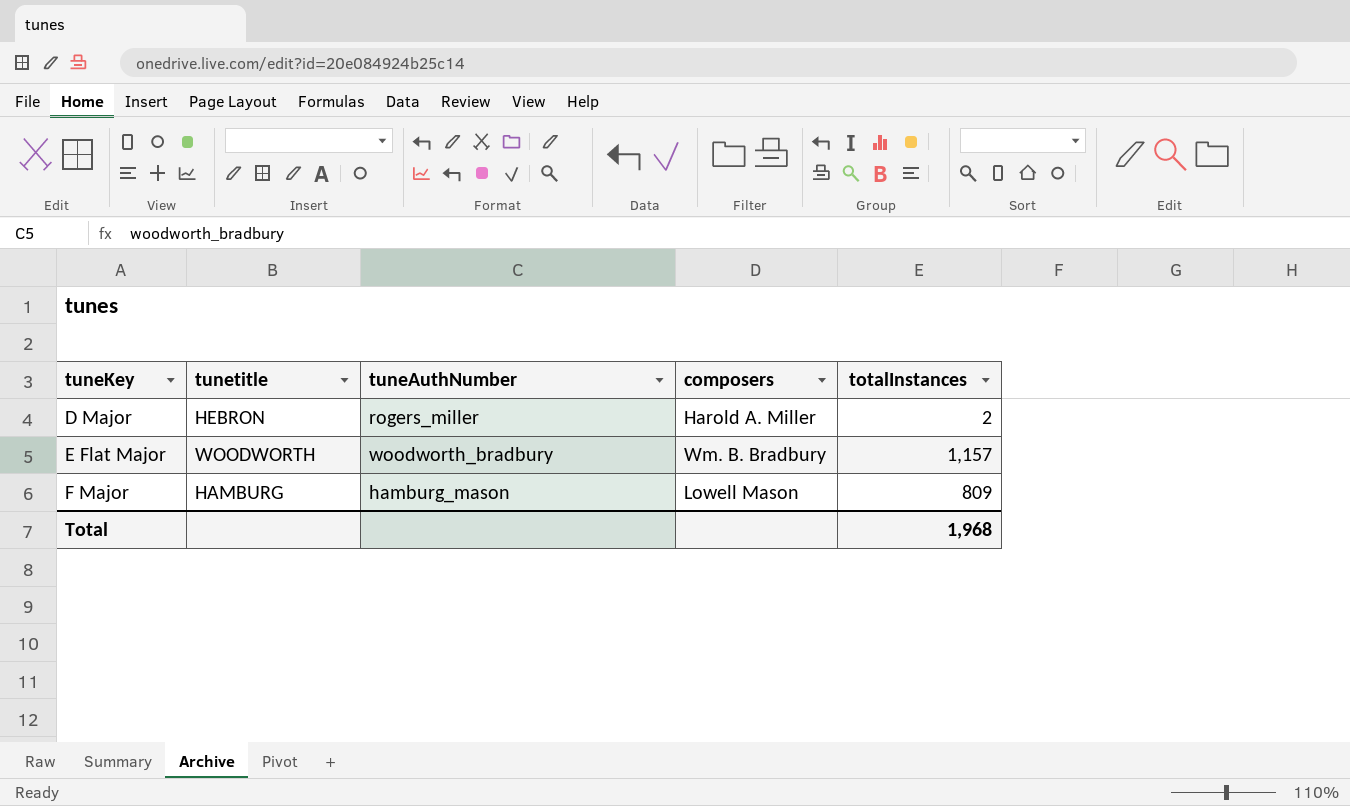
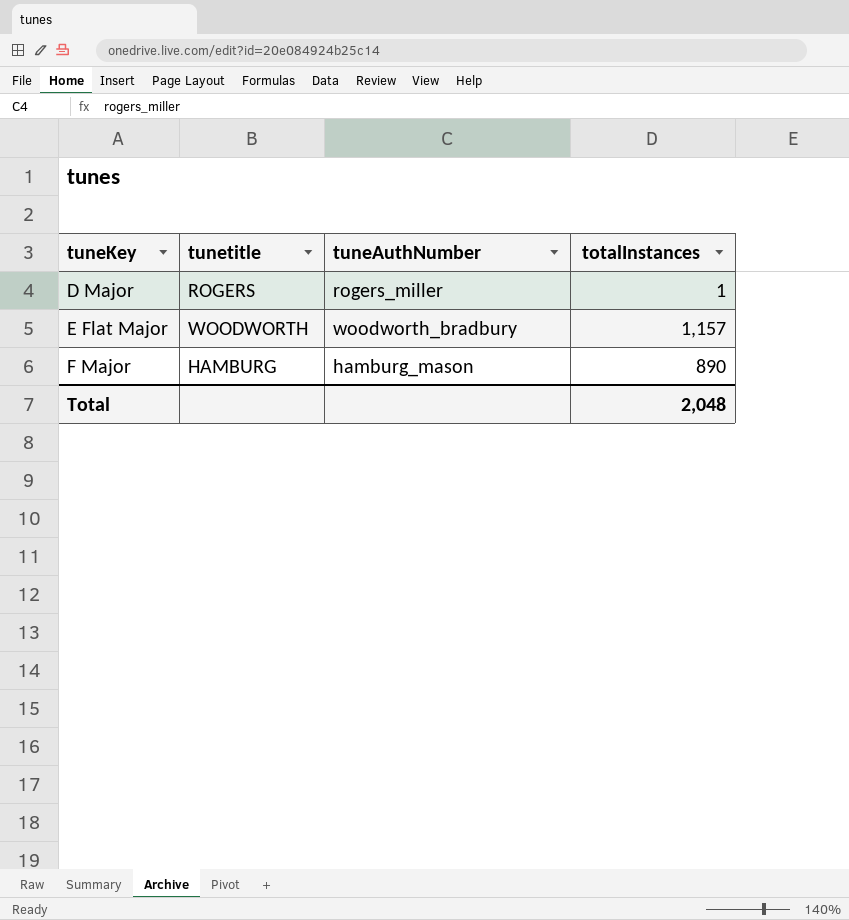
column composers | position: 4 -> none
D Major | tunetitle: HEBRON -> ROGERS
D Major | totalInstances: 2 -> 1
F Major | totalInstances: 809 -> 890
Total | totalInstances: 1,968 -> 2,048

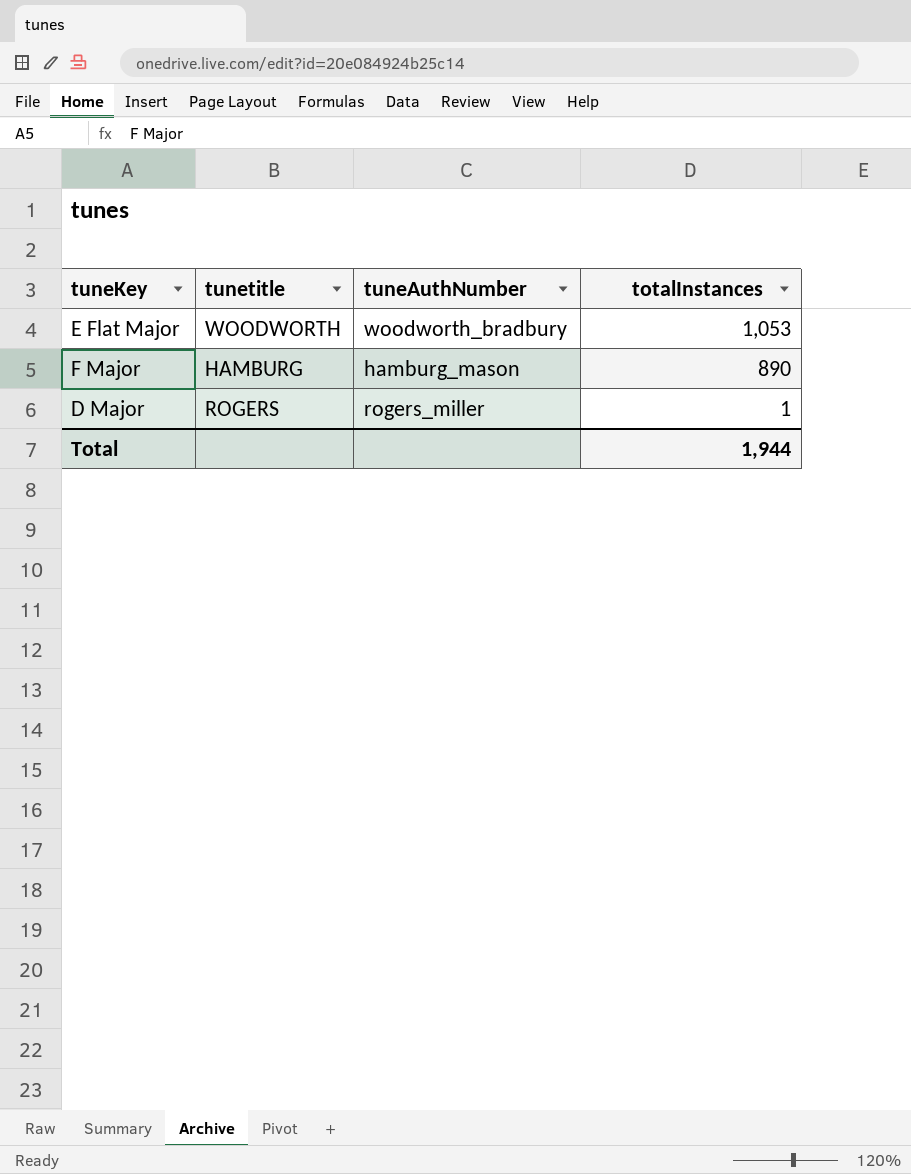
row order: tuneKey ascending -> totalInstances descending
E Flat Major | totalInstances: 1,157 -> 1,053
Total | totalInstances: 2,048 -> 1,944

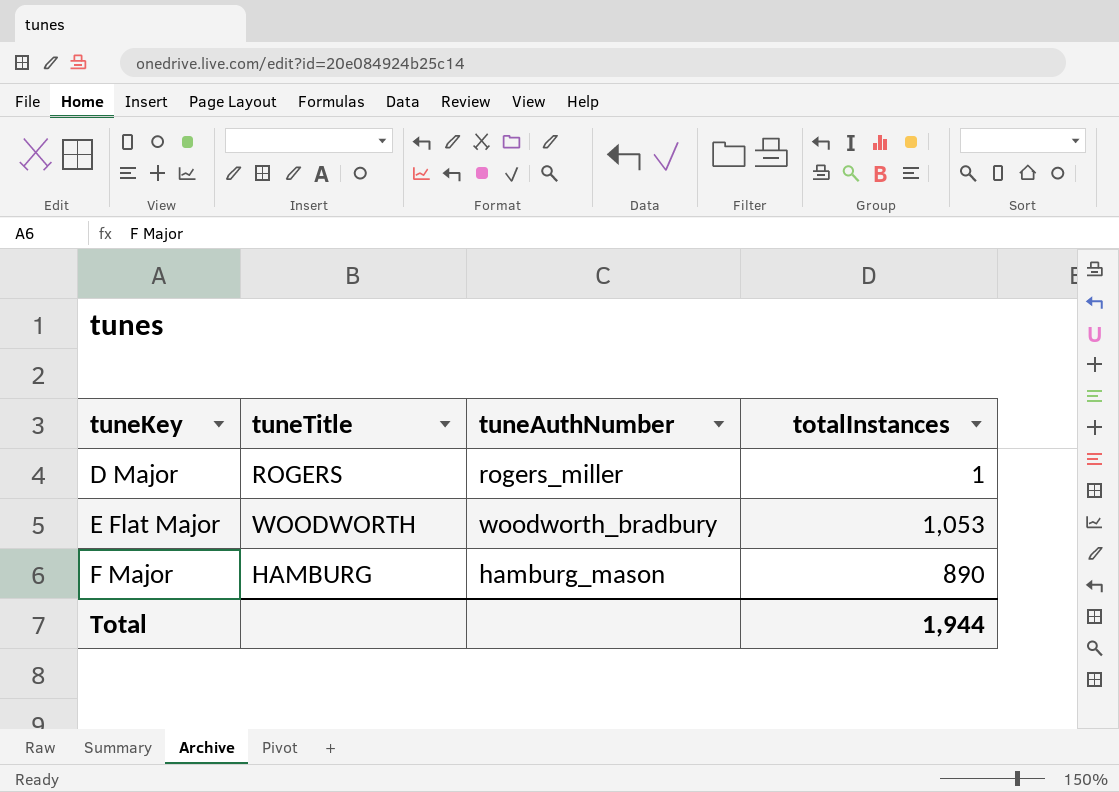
row order: totalInstances descending -> tuneKey ascending
column name: tunetitle -> tuneTitle

